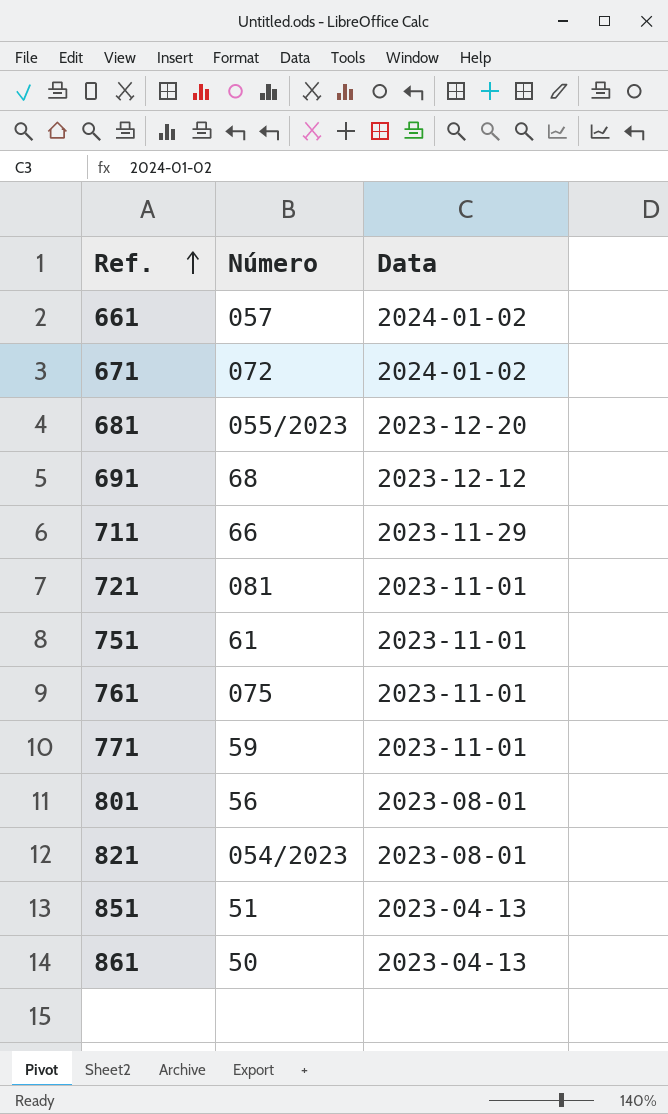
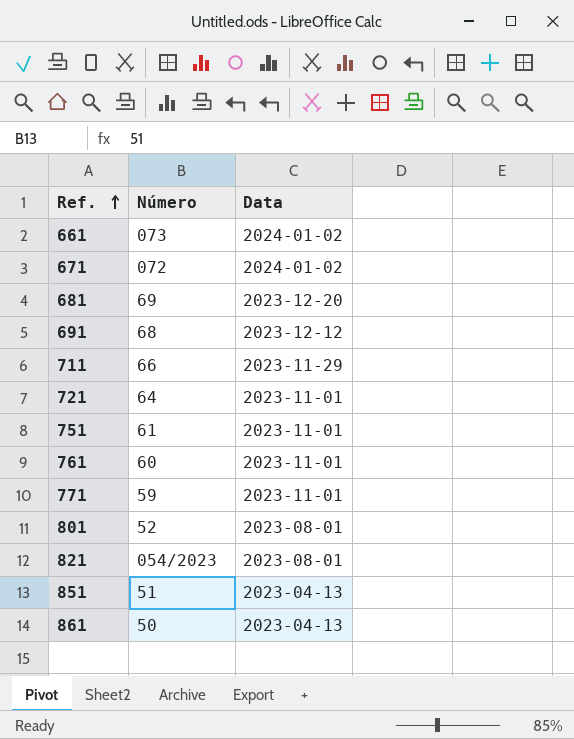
661 | Número: 057 -> 073
681 | Número: 055/2023 -> 69
721 | Número: 081 -> 64
761 | Número: 075 -> 60
801 | Número: 56 -> 52

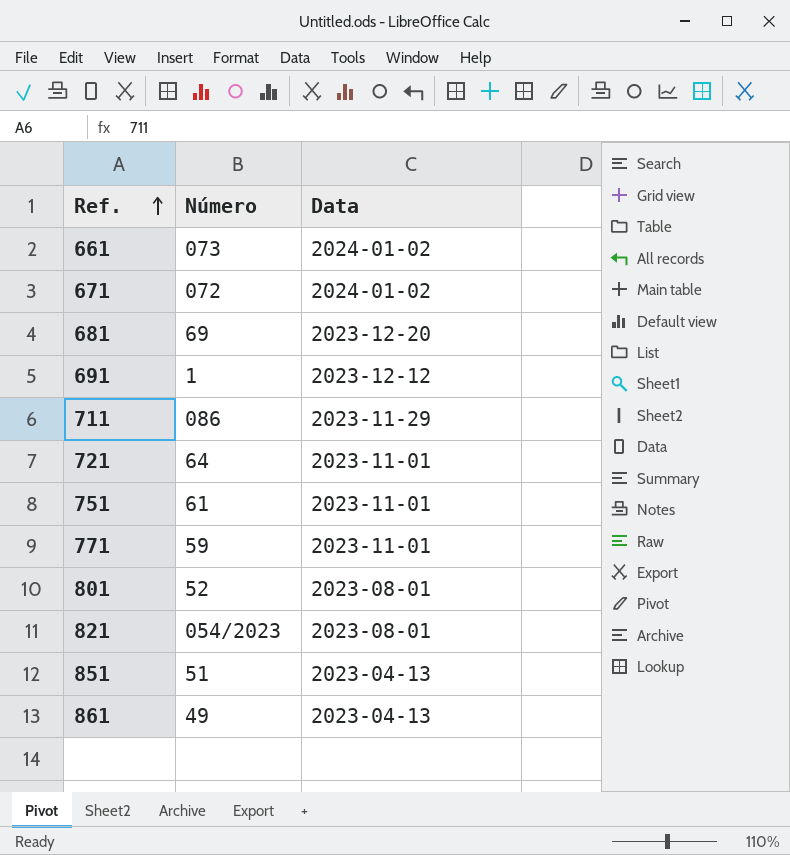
row 761: 60 | 2023-11-01 -> none
691 | Número: 68 -> 1
711 | Número: 66 -> 086
861 | Número: 50 -> 49

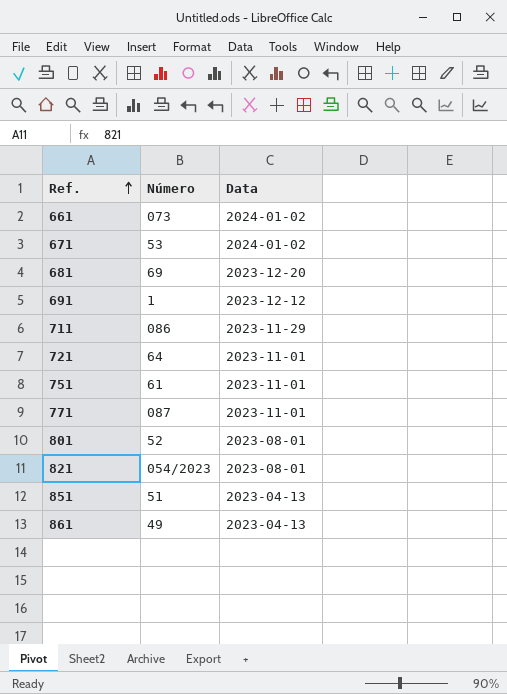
671 | Número: 072 -> 53
771 | Número: 59 -> 087

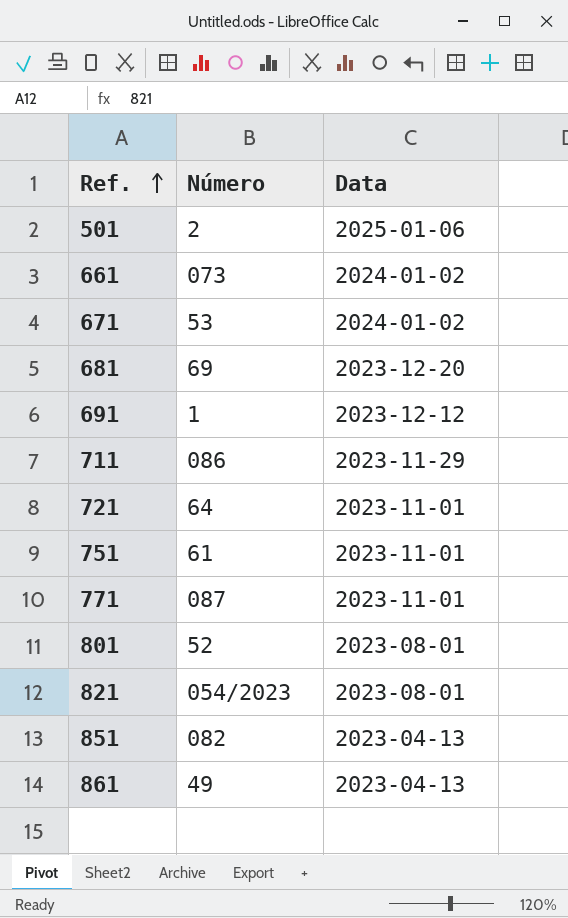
row 501: none -> 2 | 2025-01-06
851 | Número: 51 -> 082

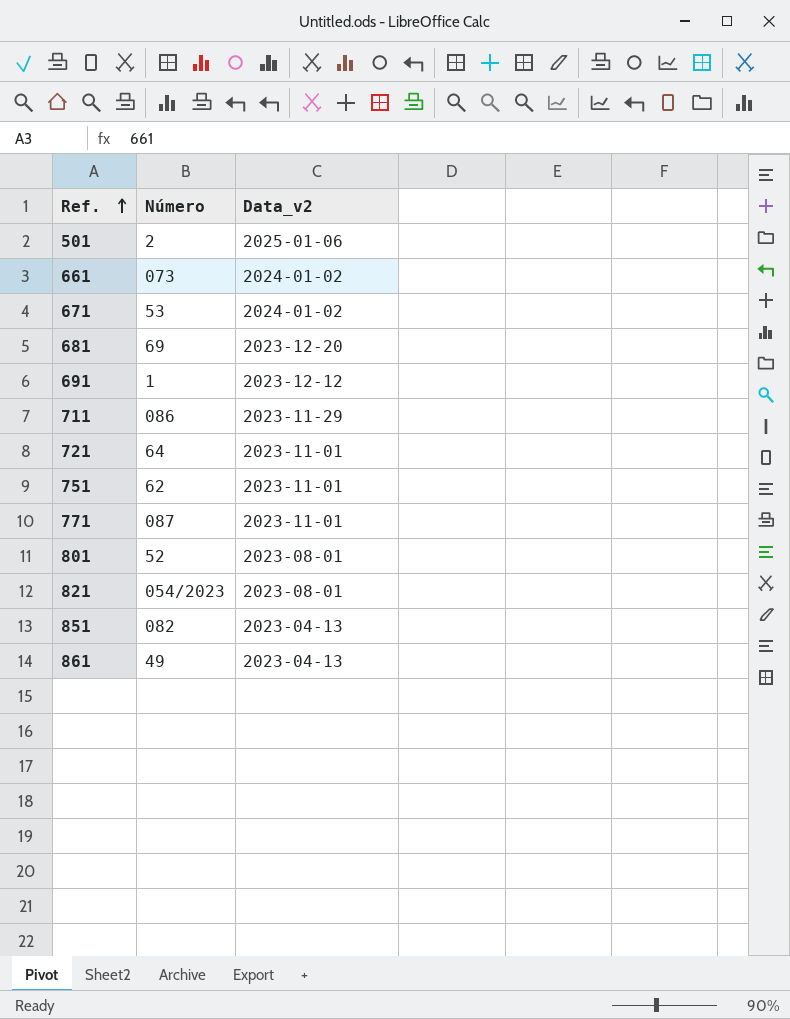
column name: Data -> Data_v2
751 | Número: 61 -> 62

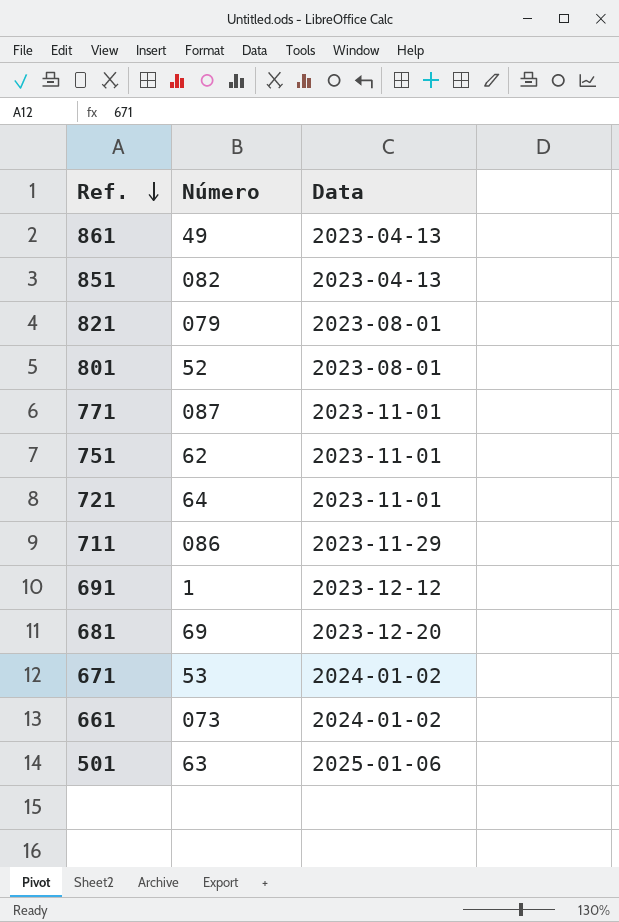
row order: Ref. ascending -> Ref. descending
column name: Data_v2 -> Data
821 | Número: 054/2023 -> 079
501 | Número: 2 -> 63

